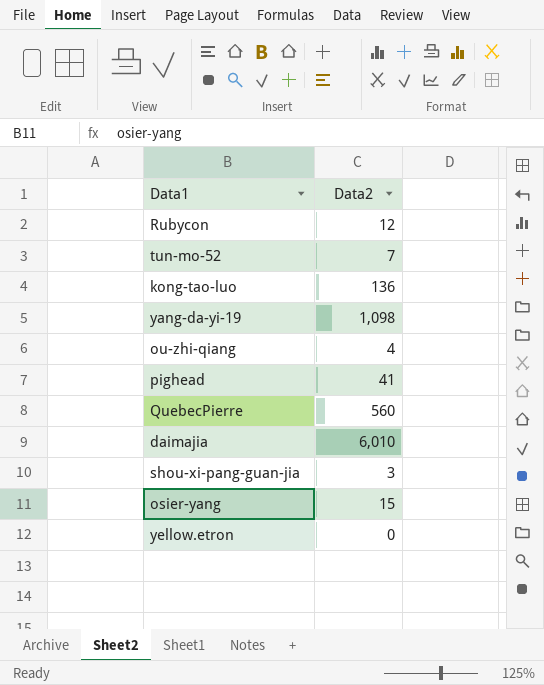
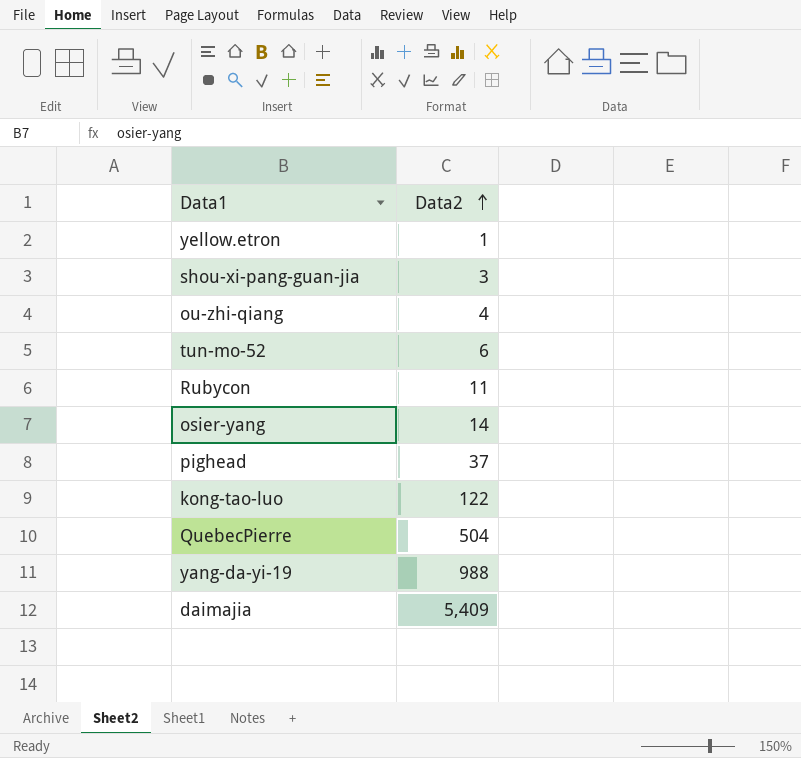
row order: none -> Data2 ascending
yellow.etron | Data2: 0 -> 1
tun-mo-52 | Data2: 7 -> 6
Rubycon | Data2: 12 -> 11
osier-yang | Data2: 15 -> 14
pighead | Data2: 41 -> 37
kong-tao-luo | Data2: 136 -> 122
QuebecPierre | Data2: 560 -> 504
yang-da-yi-19 | Data2: 1,098 -> 988
daimajia | Data2: 6,010 -> 5,409

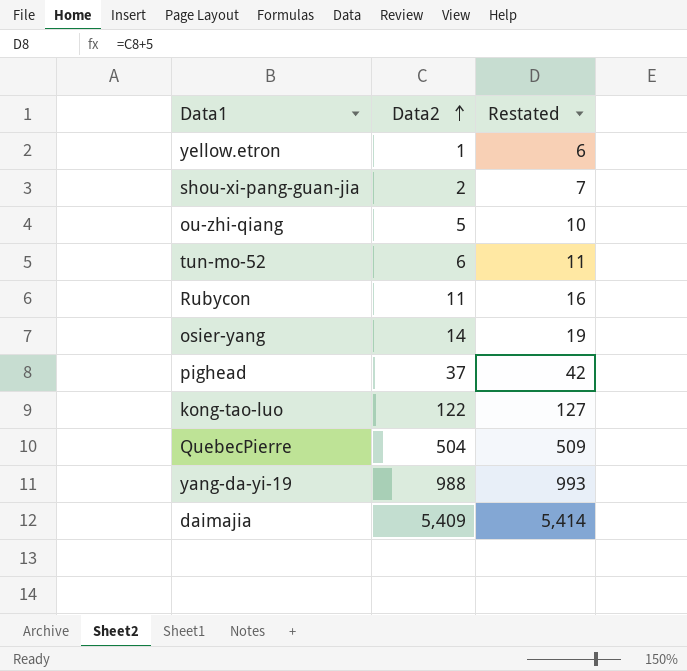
column Restated | formula: none -> [Data2] + 5
shou-xi-pang-guan-jia | Data2: 3 -> 2
ou-zhi-qiang | Data2: 4 -> 5

